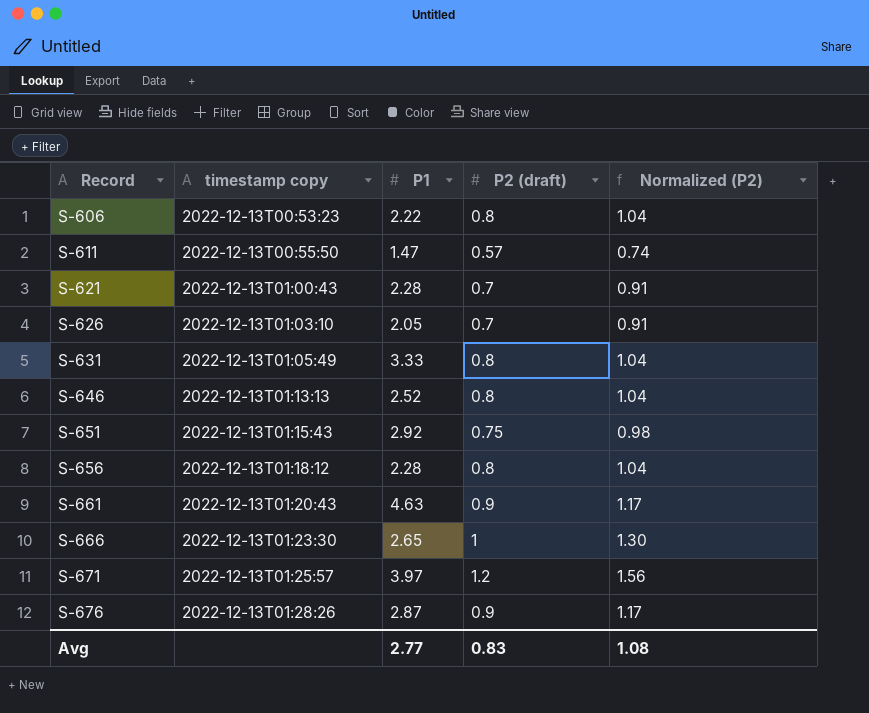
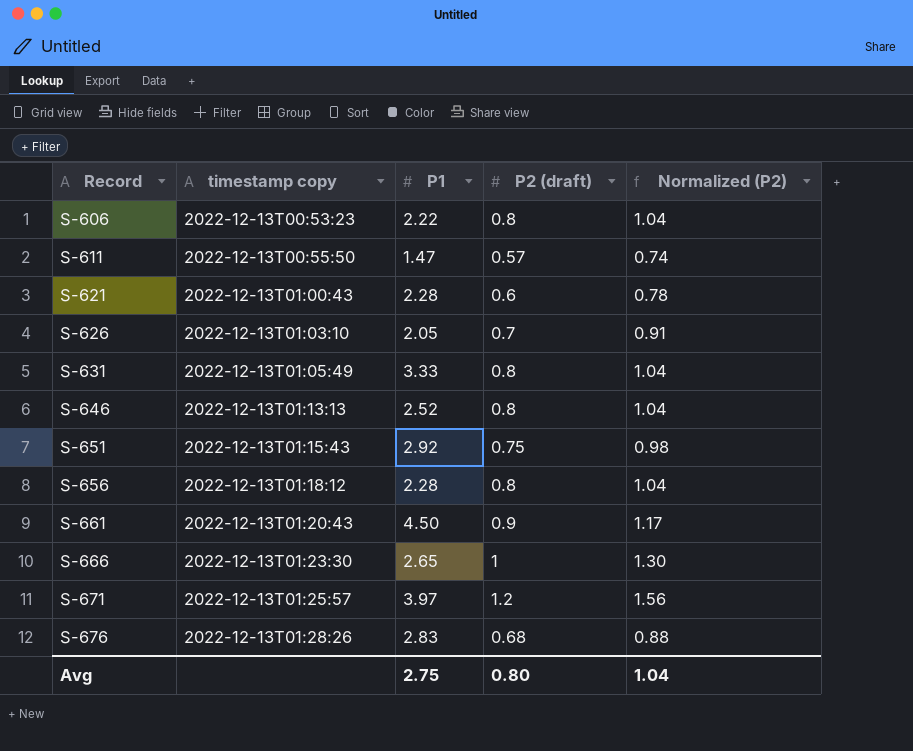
S-621 | P2 (draft): 0.7 -> 0.6
S-621 | Normalized (P2): 0.91 -> 0.78
S-661 | P1: 4.63 -> 4.50
S-676 | P1: 2.87 -> 2.83
S-676 | P2 (draft): 0.9 -> 0.68
S-676 | Normalized (P2): 1.17 -> 0.88
Avg | P1: 2.77 -> 2.75
Avg | P2 (draft): 0.83 -> 0.80
Avg | Normalized (P2): 1.08 -> 1.04

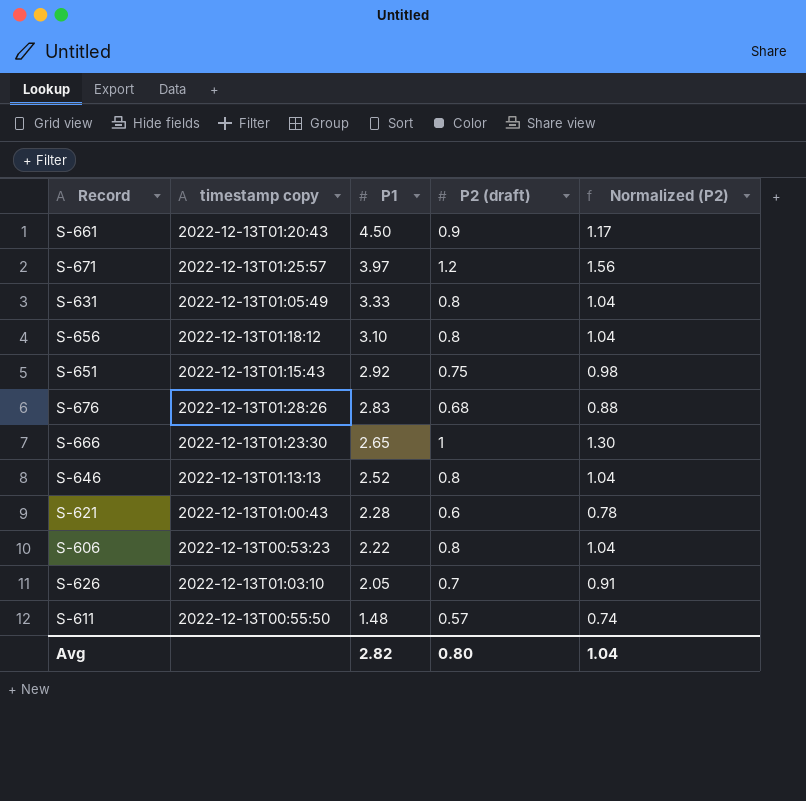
row order: Record ascending -> P1 descending
S-656 | P1: 2.28 -> 3.10
S-611 | P1: 1.47 -> 1.48
Avg | P1: 2.75 -> 2.82

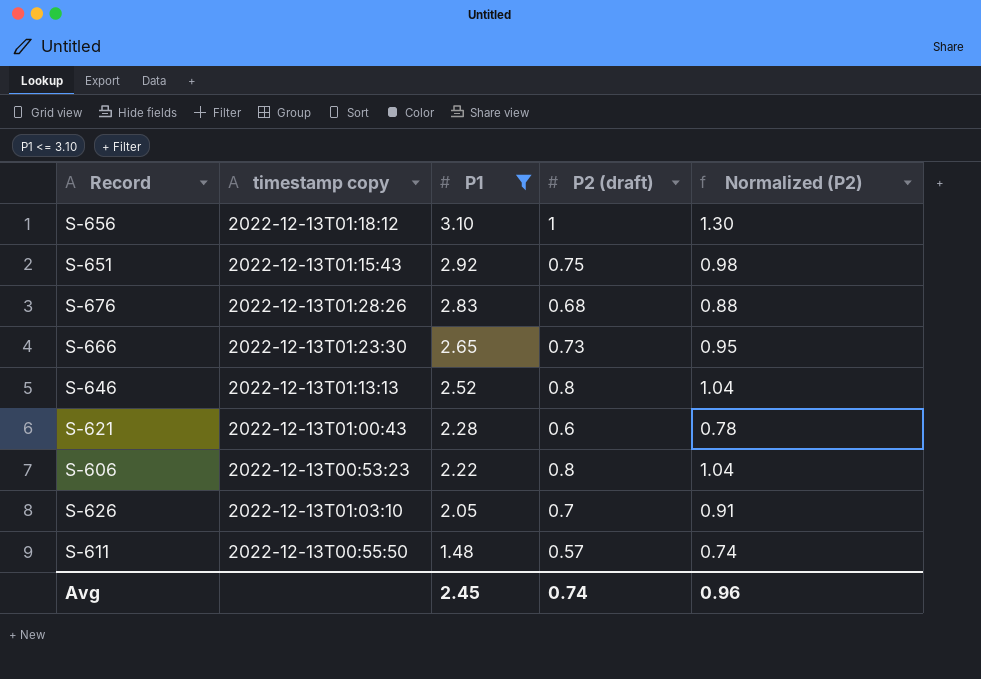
filter: none -> P1 <= 3.10
S-656 | P2 (draft): 0.8 -> 1
S-656 | Normalized (P2): 1.04 -> 1.30
S-666 | P2 (draft): 1 -> 0.73
S-666 | Normalized (P2): 1.30 -> 0.95
Avg | P1: 2.82 -> 2.45
Avg | P2 (draft): 0.80 -> 0.74
Avg | Normalized (P2): 1.04 -> 0.96

